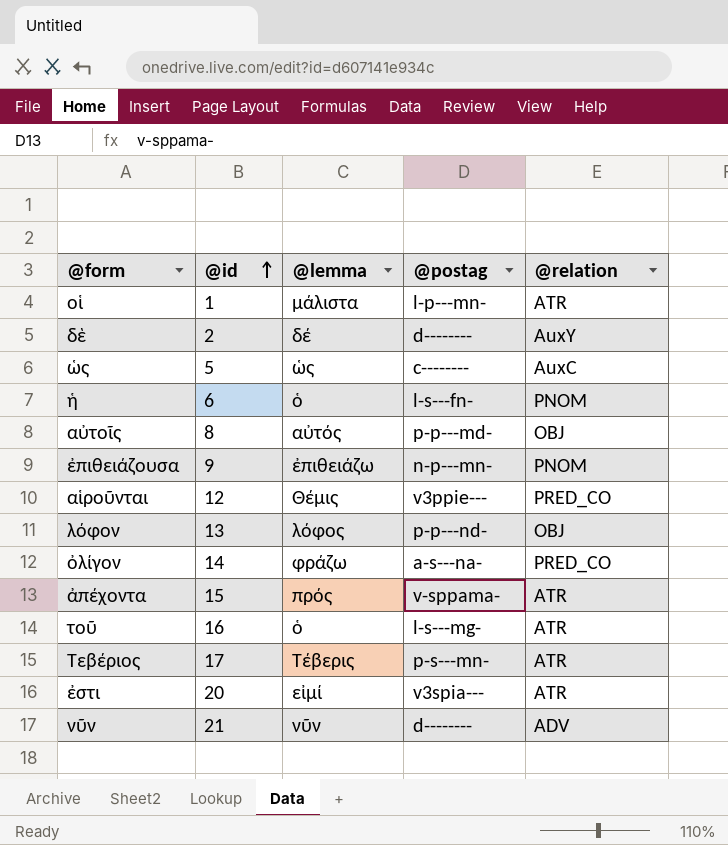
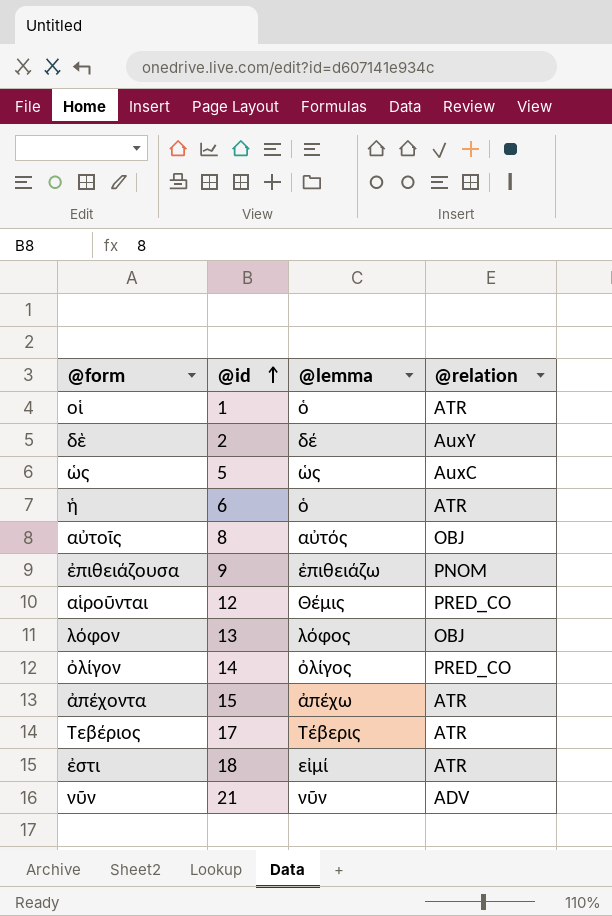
column @postag | position: 4 -> none
row τοῦ: 16 | ὁ | l-s---mg- | ATR -> none
οἱ | @lemma: μάλιστα -> ὁ
ἡ | @relation: PNOM -> ATR
ὀλίγον | @lemma: φράζω -> ὀλίγος
ἀπέχοντα | @lemma: πρός -> ἀπέχω
ἐστι | @id: 20 -> 18

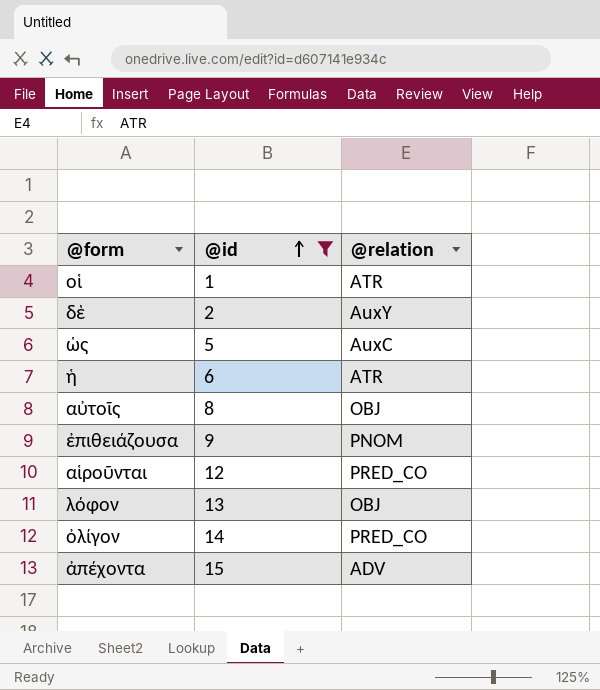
filter: none -> @id <= 15
column @lemma | position: 3 -> none
ἀπέχοντα | @relation: ATR -> ADV

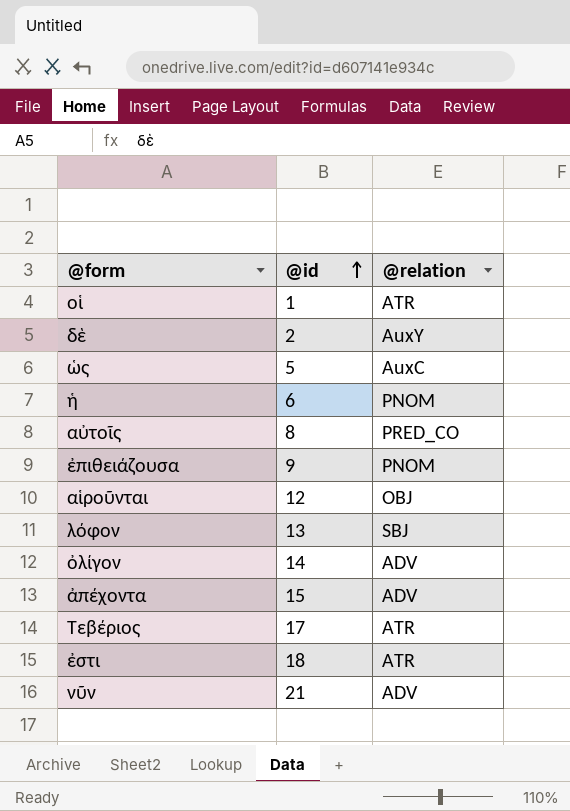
filter: @id <= 15 -> none
ἡ | @relation: ATR -> PNOM
αὐτοῖς | @relation: OBJ -> PRED_CO
αἱροῦνται | @relation: PRED_CO -> OBJ
λόφον | @relation: OBJ -> SBJ
ὀλίγον | @relation: PRED_CO -> ADV

